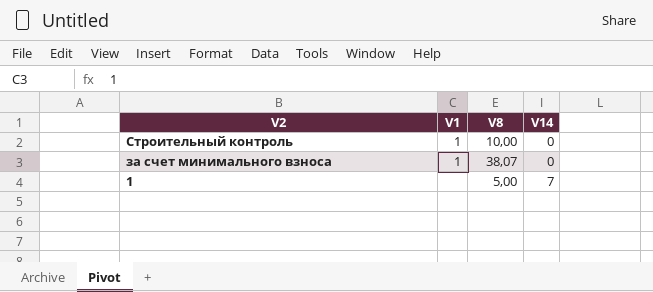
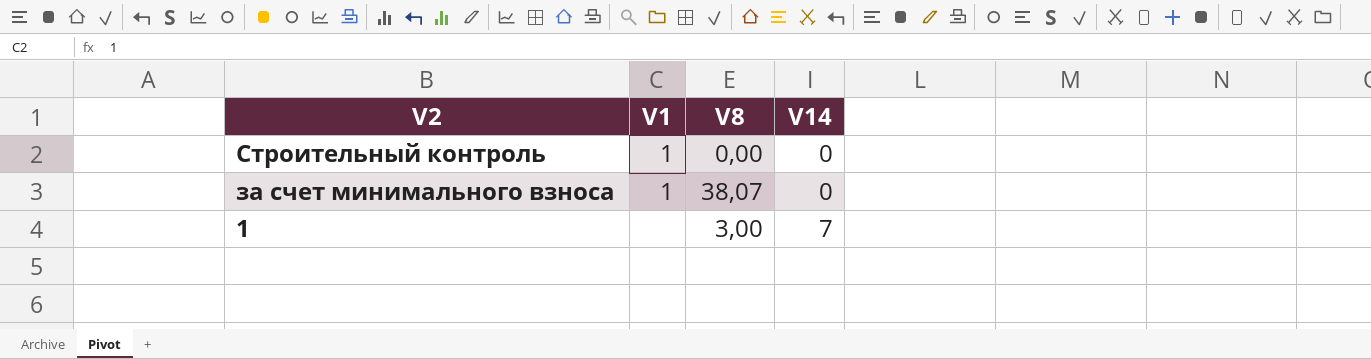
Строительный контроль | V8: 10,00 -> 0,00
1 | V8: 5,00 -> 3,00

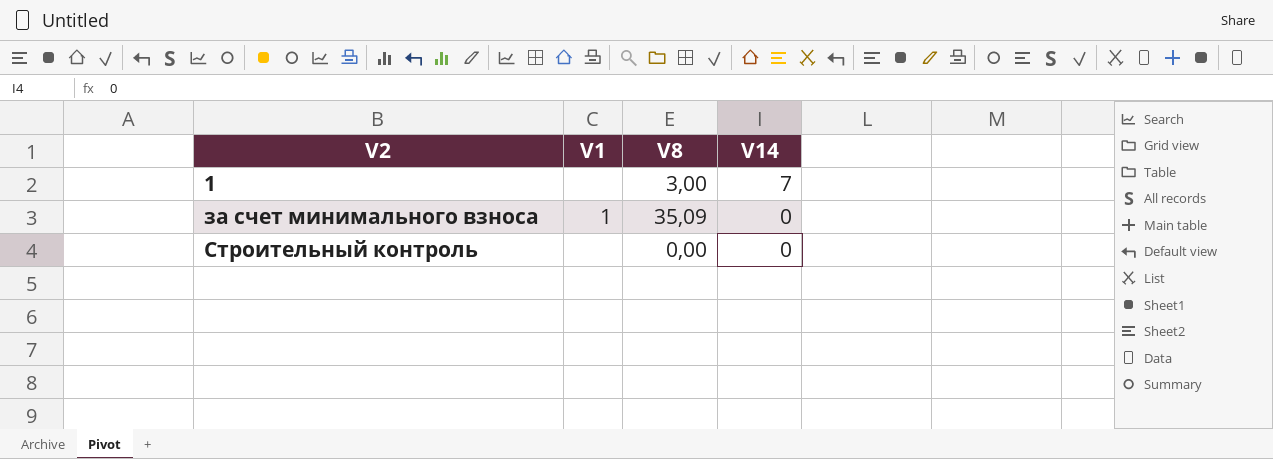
row order: V2 descending -> V2 ascending
за счет минимального взноса | V8: 38,07 -> 35,09
Строительный контроль | V1: 1 -> none

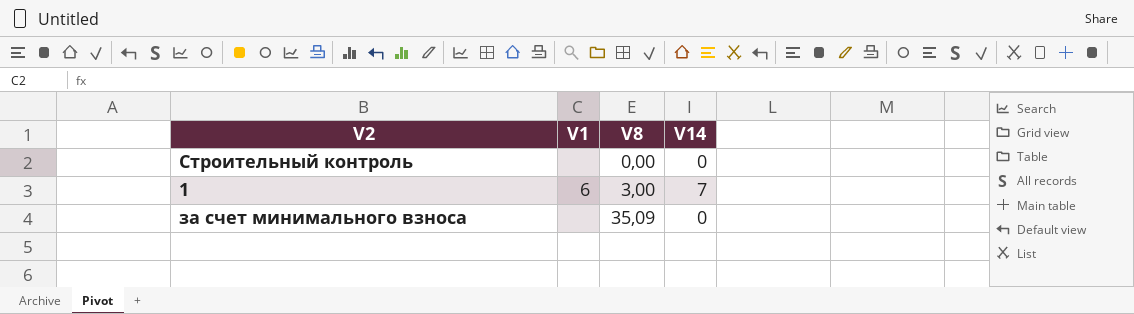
row order: V2 ascending -> V8 ascending
1 | V1: none -> 6
за счет минимального взноса | V1: 1 -> none

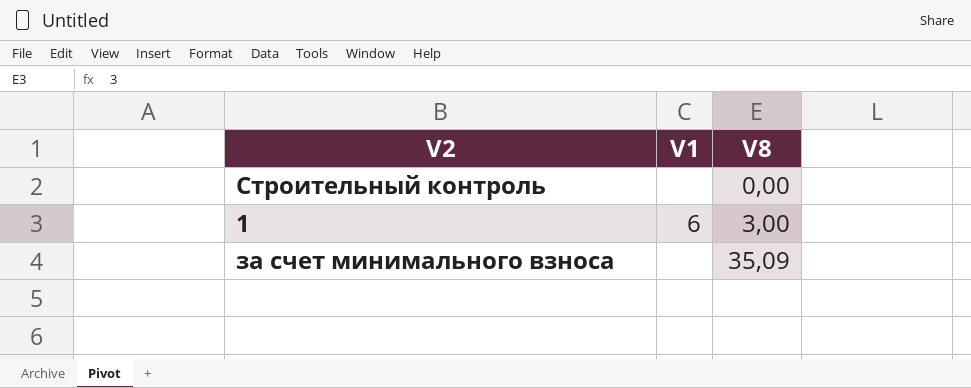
column V14 | position: 4 -> none

